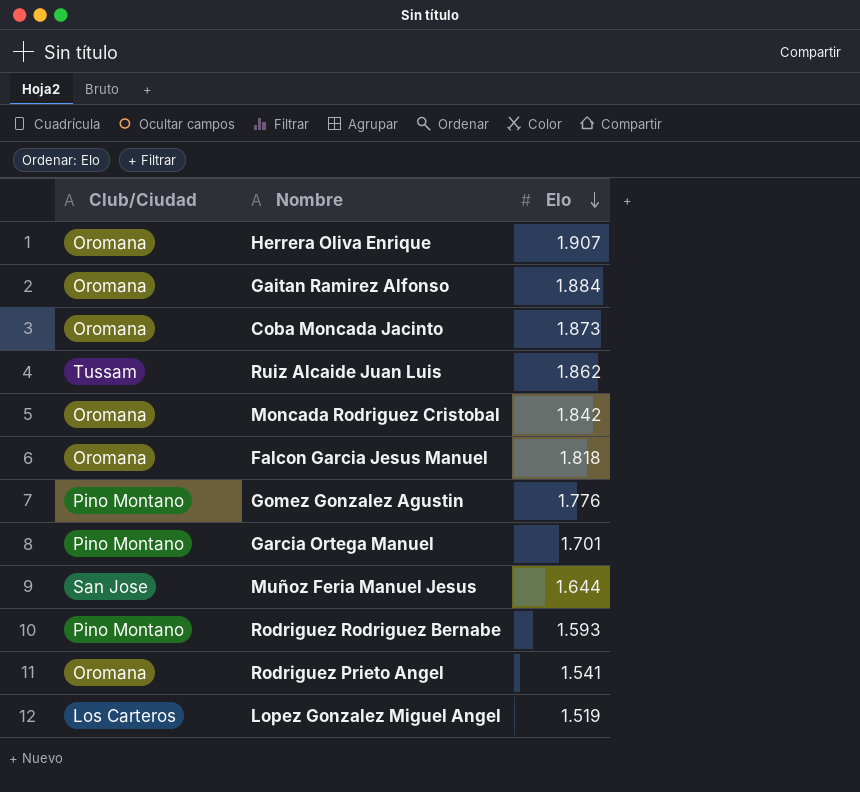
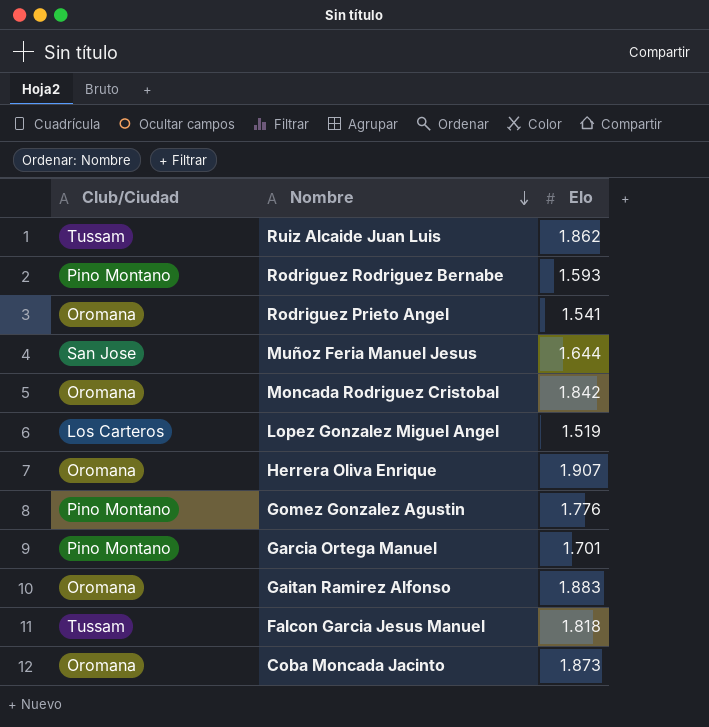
row order: Elo descending -> Nombre descending
Gaitan Ramirez Alfonso | Elo: 1.884 -> 1.883
Falcon Garcia Jesus Manuel | Club/Ciudad: Oromana -> Tussam

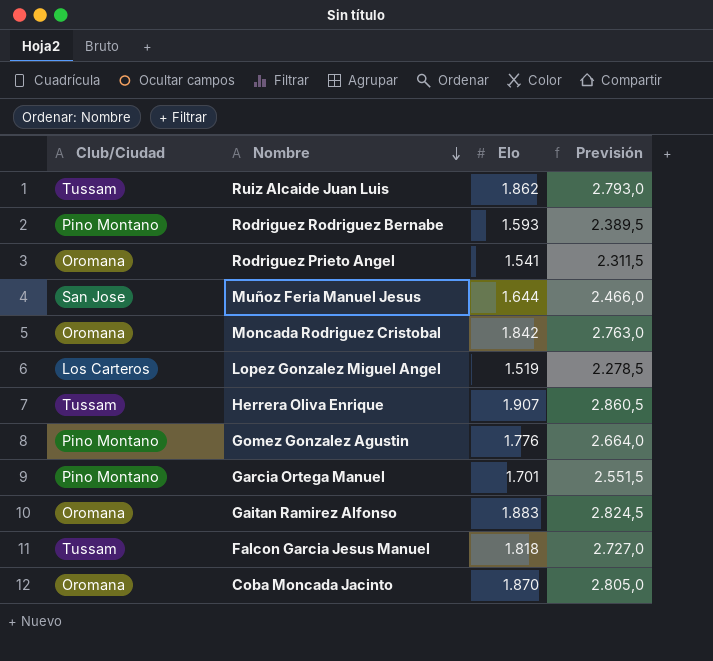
column Previsión | formula: none -> [Elo] * 1,5
Herrera Oliva Enrique | Club/Ciudad: Oromana -> Tussam
Coba Moncada Jacinto | Elo: 1.873 -> 1.870

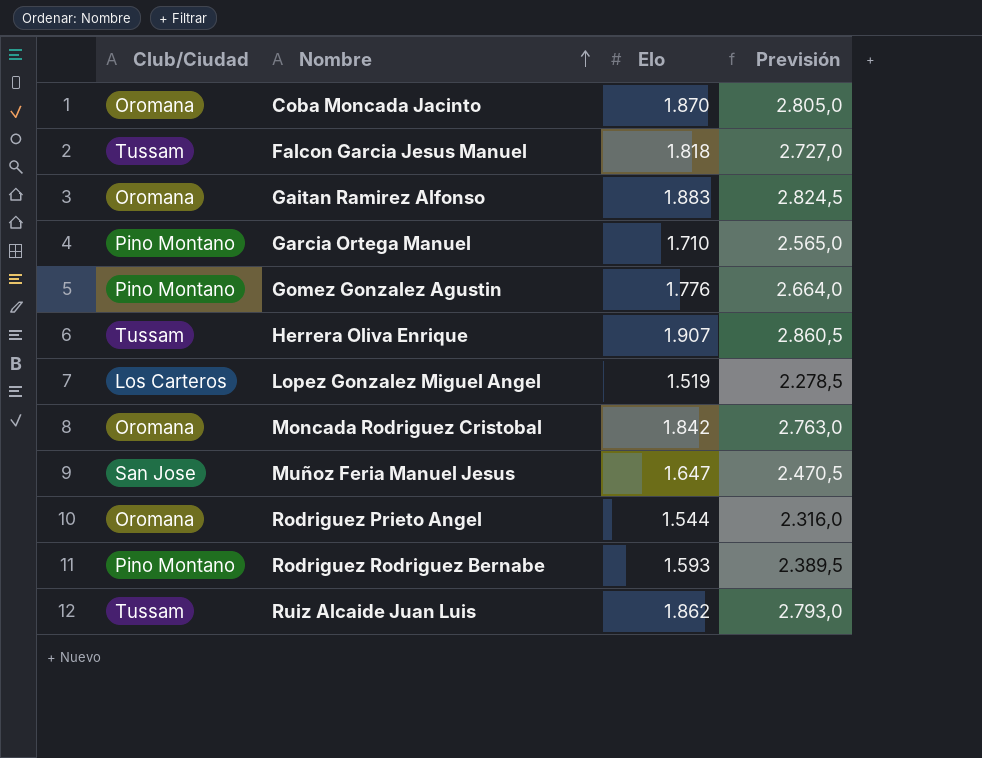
row order: Nombre descending -> Nombre ascending
Garcia Ortega Manuel | Elo: 1.701 -> 1.710
Garcia Ortega Manuel | Previsión: 2.551,5 -> 2.565,0
Muñoz Feria Manuel Jesus | Elo: 1.644 -> 1.647
Muñoz Feria Manuel Jesus | Previsión: 2.466,0 -> 2.470,5
Rodriguez Prieto Angel | Elo: 1.541 -> 1.544
Rodriguez Prieto Angel | Previsión: 2.311,5 -> 2.316,0

